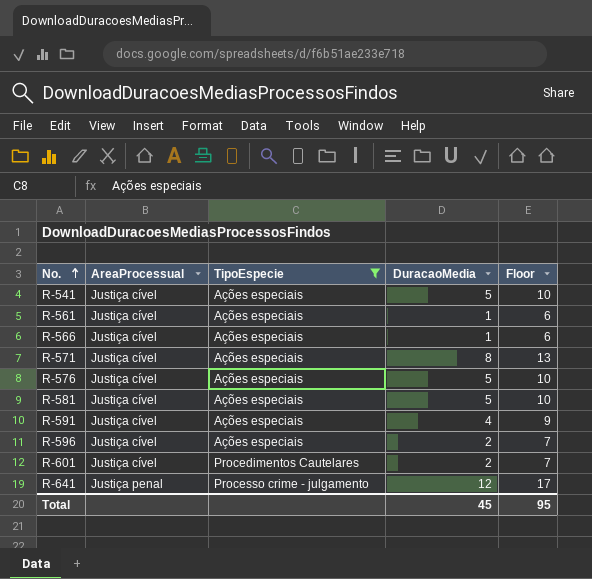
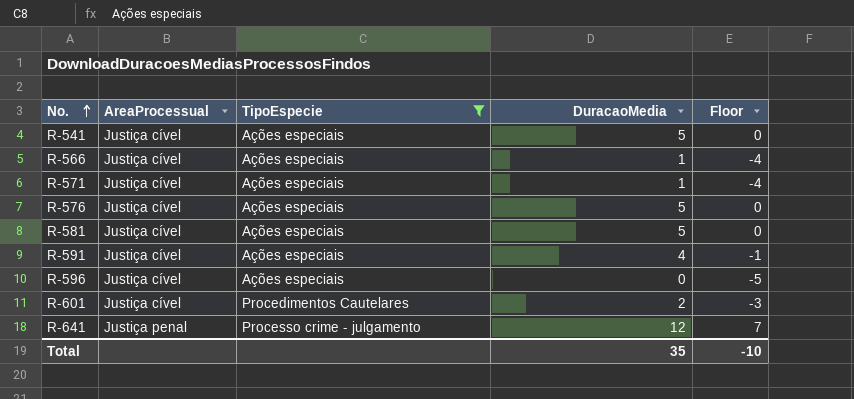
column Floor | formula: [DuracaoMedia] + 5 -> [DuracaoMedia] - 5
row R-561: Justiça cível | Ações especiais | 1 | 6 -> none
R-571 | DuracaoMedia: 8 -> 1
R-596 | DuracaoMedia: 2 -> 0
Total | DuracaoMedia: 45 -> 35
Total | Floor: 95 -> -10

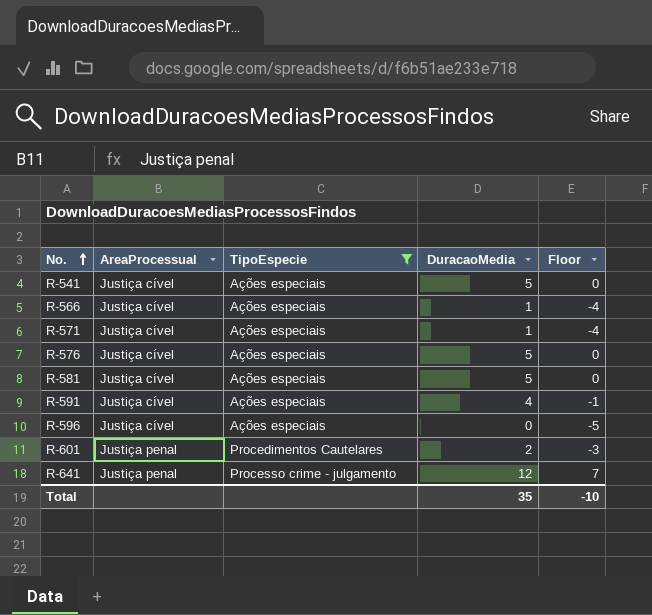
R-601 | AreaProcessual: Justiça cível -> Justiça penal

